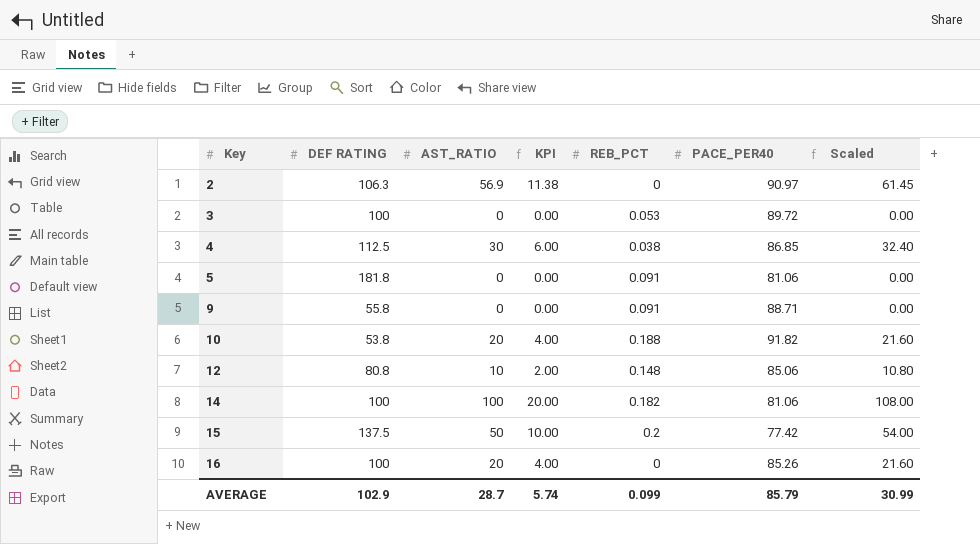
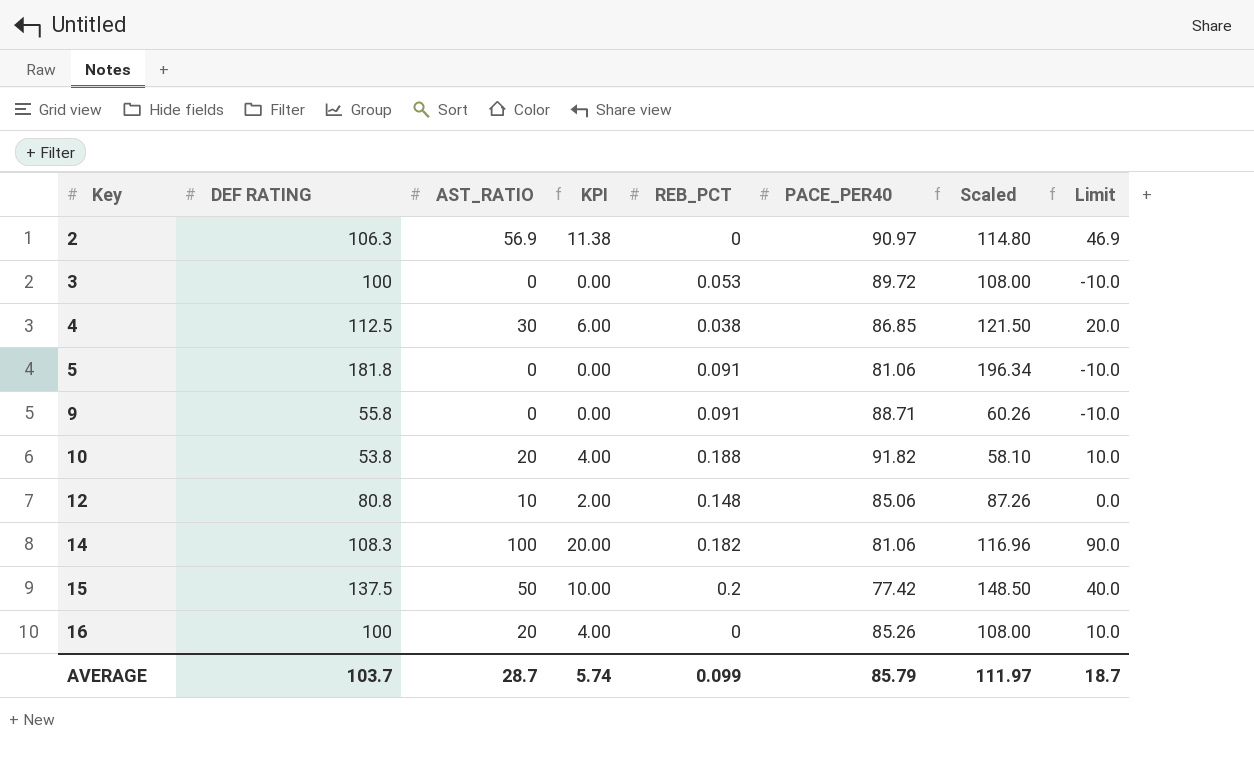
column Scaled | formula: [AST_RATIO] * 1.08 -> [DEF RATING] * 1.08
column Limit | formula: none -> [AST_RATIO] - 10
14 | DEF RATING: 100 -> 108.3
AVERAGE | DEF RATING: 102.9 -> 103.7
AVERAGE | Scaled: 30.99 -> 111.97

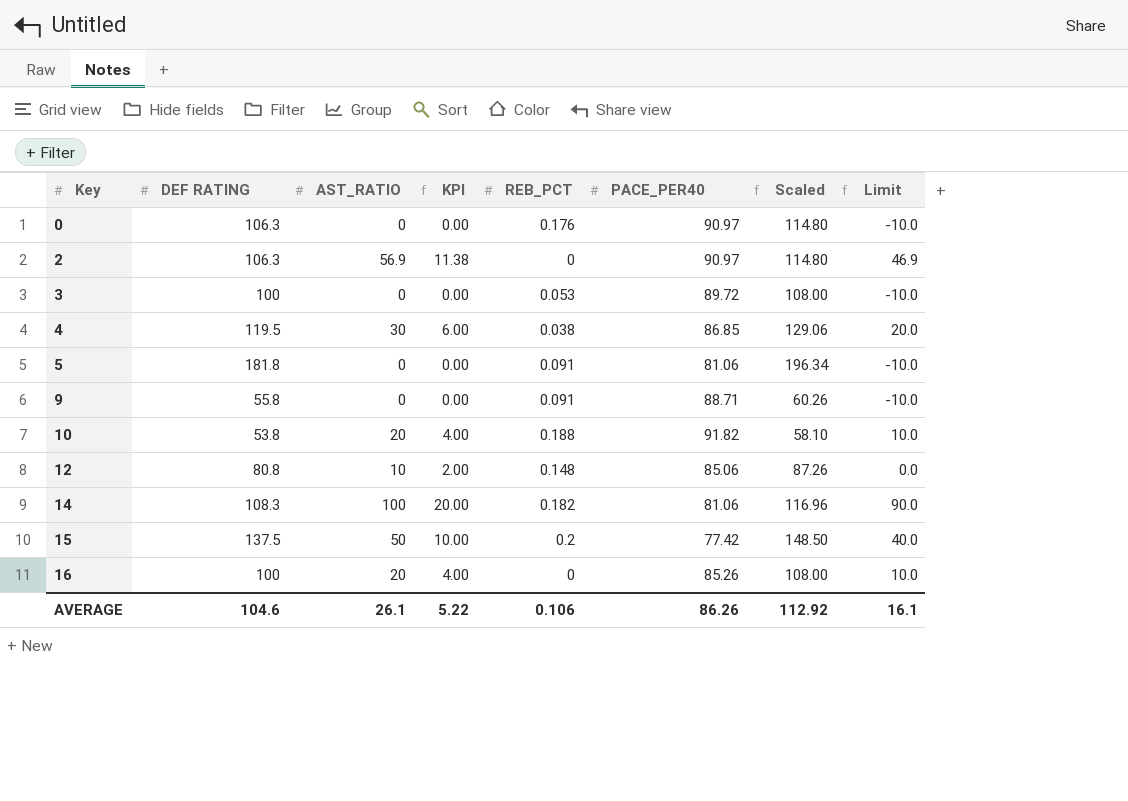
row 0: none -> 106.3 | 0 | 0.00 | 0.176 | 90.97 | 114.80 | -10.0
4 | DEF RATING: 112.5 -> 119.5
4 | Scaled: 121.50 -> 129.06
AVERAGE | DEF RATING: 103.7 -> 104.6
AVERAGE | AST_RATIO: 28.7 -> 26.1
AVERAGE | KPI: 5.74 -> 5.22
AVERAGE | REB_PCT: 0.099 -> 0.106
AVERAGE | PACE_PER40: 85.79 -> 86.26
AVERAGE | Scaled: 111.97 -> 112.92
AVERAGE | Limit: 18.7 -> 16.1

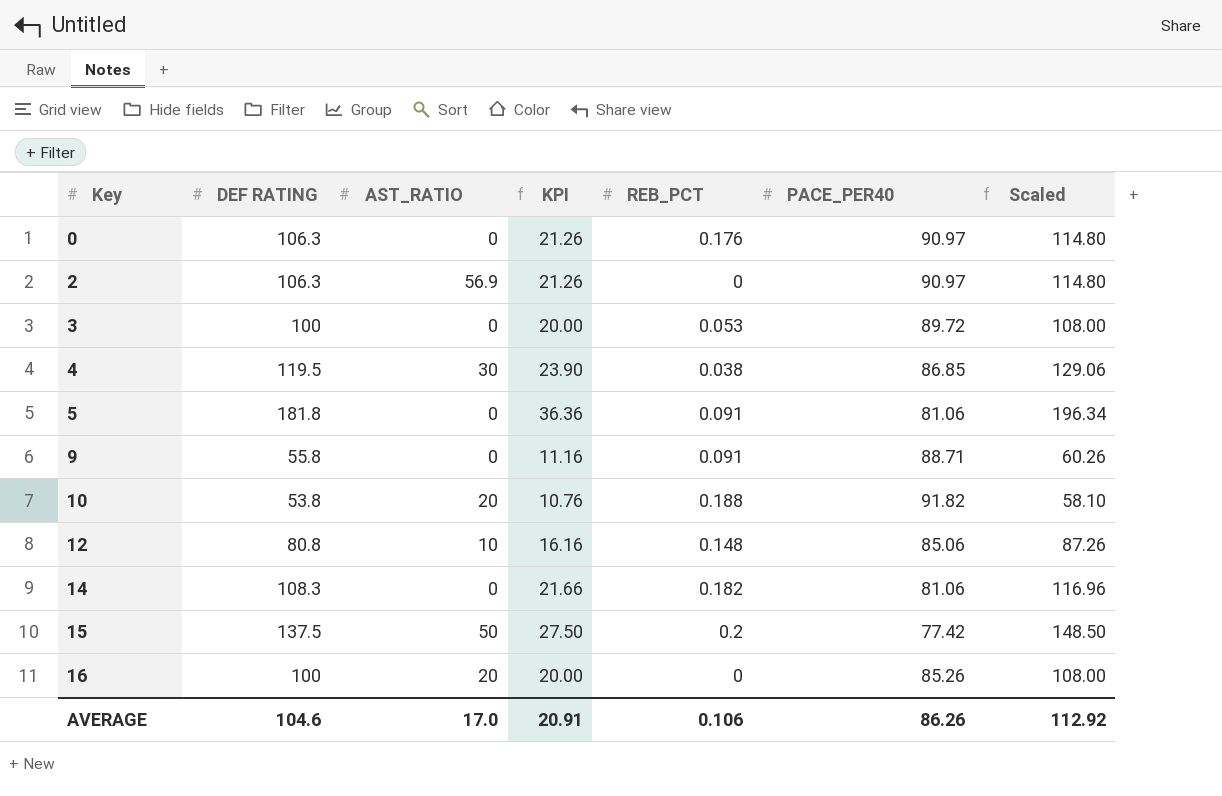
column Limit | formula: [AST_RATIO] - 10 -> none
column KPI | formula: [AST_RATIO] * 0.2 -> [DEF RATING] * 0.2
14 | AST_RATIO: 100 -> 0
AVERAGE | AST_RATIO: 26.1 -> 17.0
AVERAGE | KPI: 5.22 -> 20.91

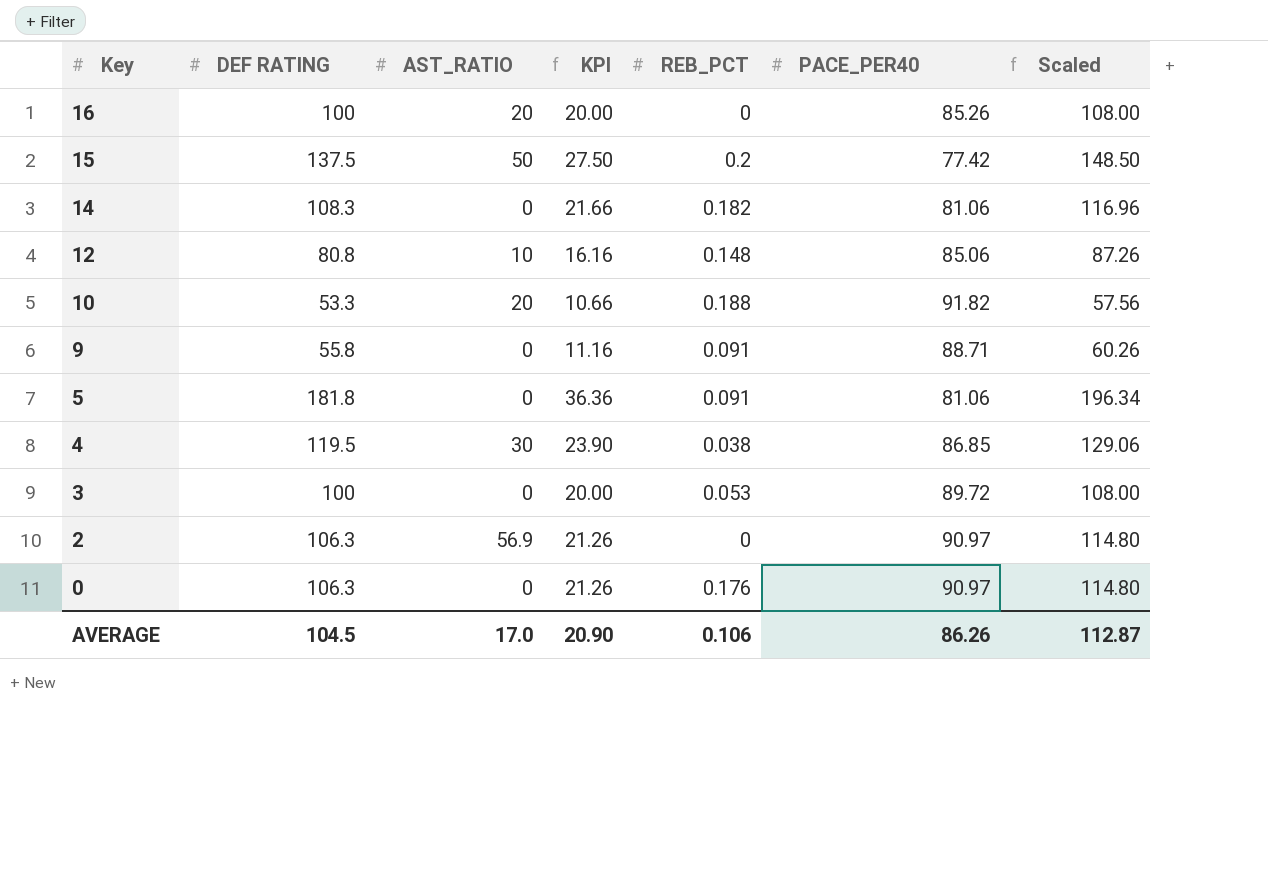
row order: Key ascending -> Key descending
10 | DEF RATING: 53.8 -> 53.3
10 | KPI: 10.76 -> 10.66
10 | Scaled: 58.10 -> 57.56
AVERAGE | DEF RATING: 104.6 -> 104.5
AVERAGE | KPI: 20.91 -> 20.90
AVERAGE | Scaled: 112.92 -> 112.87

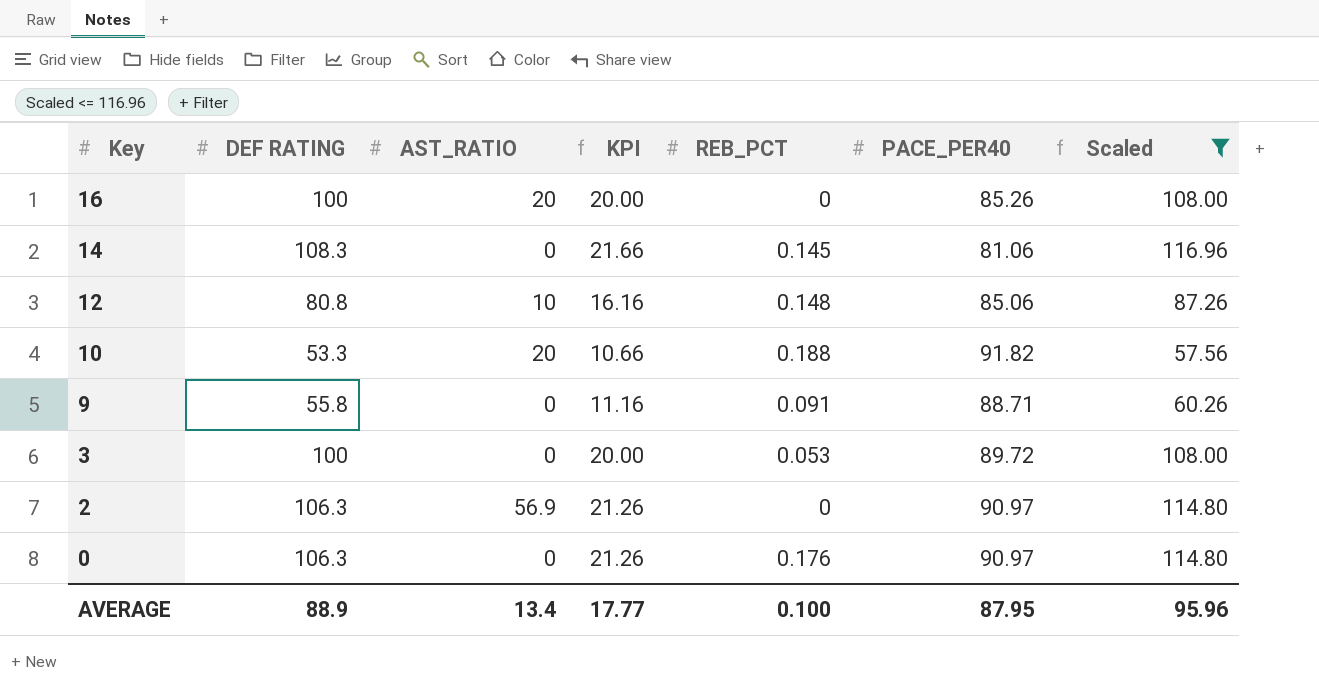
filter: none -> Scaled <= 116.96
14 | REB_PCT: 0.182 -> 0.145
AVERAGE | DEF RATING: 104.5 -> 88.9
AVERAGE | AST_RATIO: 17.0 -> 13.4
AVERAGE | KPI: 20.90 -> 17.77
AVERAGE | REB_PCT: 0.106 -> 0.100
AVERAGE | PACE_PER40: 86.26 -> 87.95
AVERAGE | Scaled: 112.87 -> 95.96

